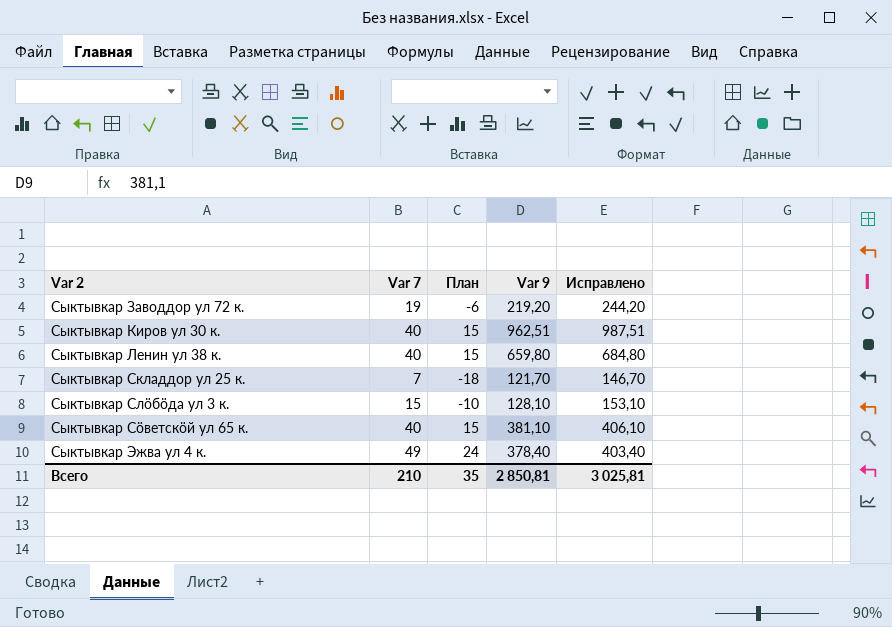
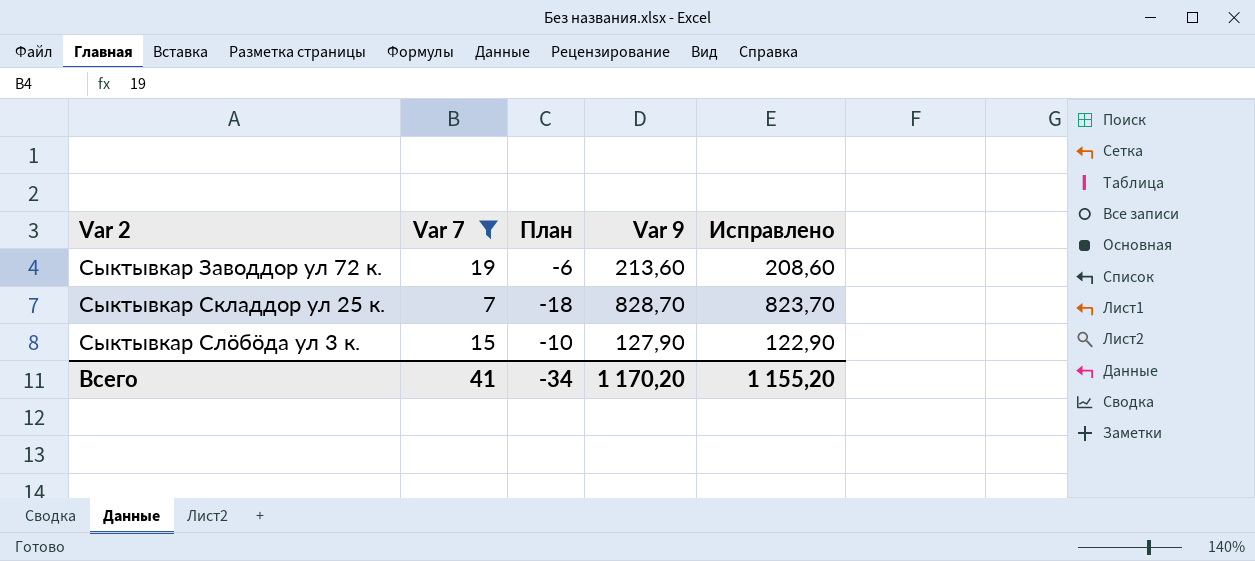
filter: none -> Var 7 <= 19
column Исправлено | formula: [Var 9] + 25 -> [Var 9] - 5
Сыктывкар Заводдор ул 72 к. | Var 9: 219,20 -> 213,60
Сыктывкар Складдор ул 25 к. | Var 9: 121,70 -> 828,70
Сыктывкар Слӧбӧда ул 3 к. | Var 9: 128,10 -> 127,90
Всего | Var 7: 210 -> 41
Всего | План: 35 -> -34
Всего | Var 9: 2 850,81 -> 1 170,20
Всего | Исправлено: 3 025,81 -> 1 155,20

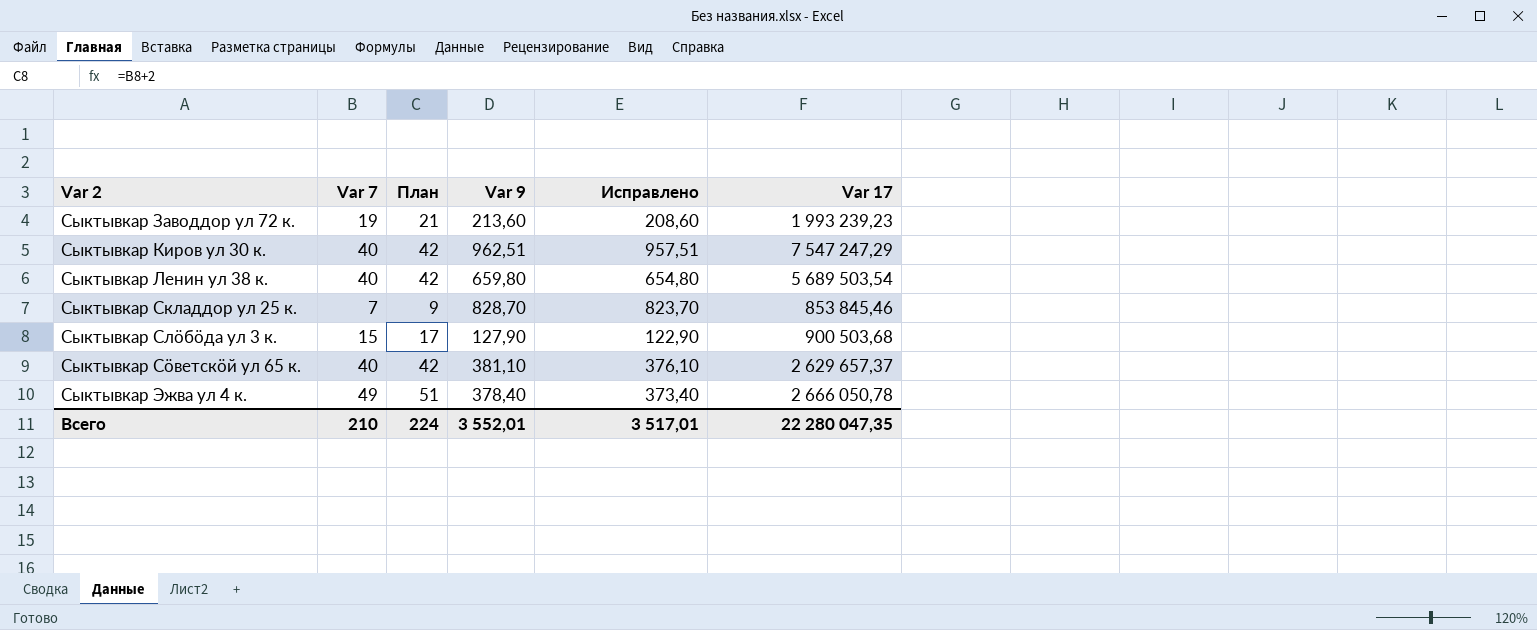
filter: Var 7 <= 19 -> none
column План | formula: [Var 7] - 25 -> [Var 7] + 2
column Var 17 | position: none -> 6
Всего | Var 7: 41 -> 210
Всего | План: -34 -> 224
Всего | Var 9: 1 170,20 -> 3 552,01
Всего | Исправлено: 1 155,20 -> 3 517,01

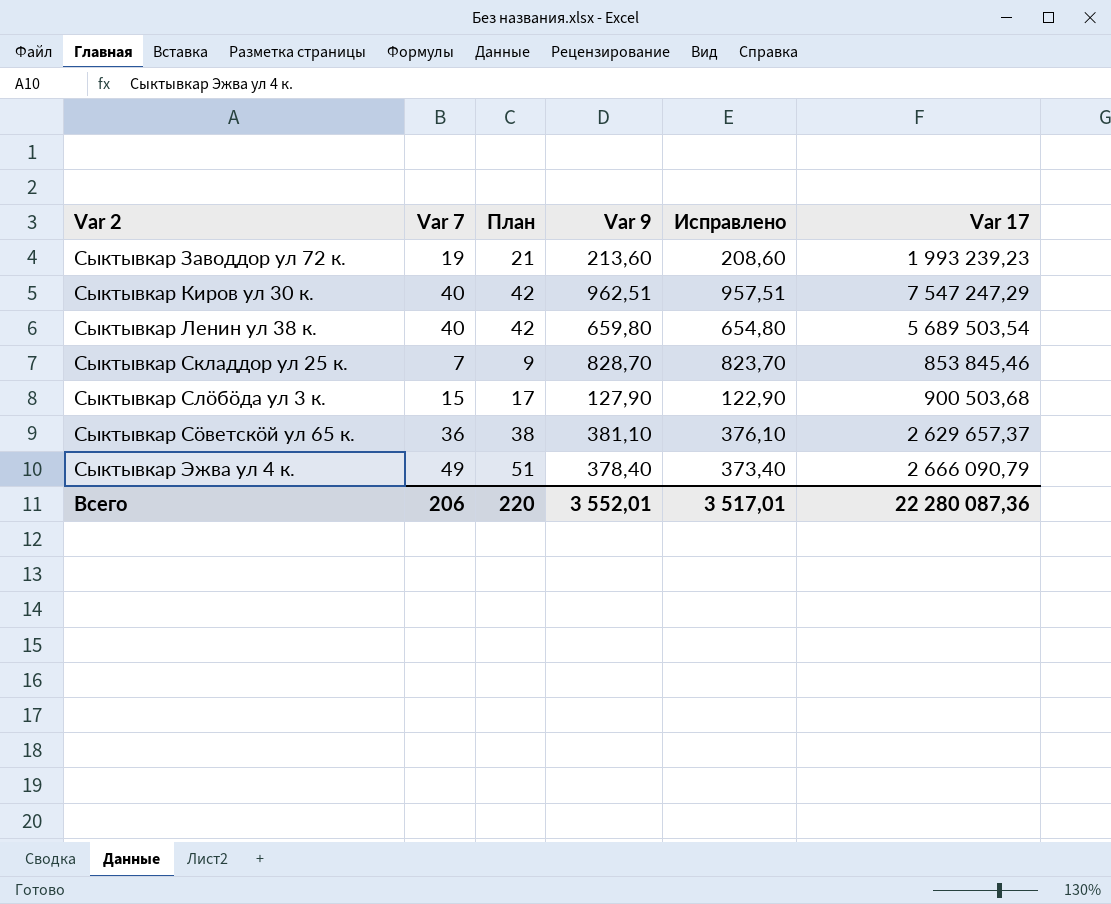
Сыктывкар Сӧветскӧй ул 65 к. | Var 7: 40 -> 36
Сыктывкар Сӧветскӧй ул 65 к. | План: 42 -> 38
Сыктывкар Эжва ул 4 к. | Var 17: 2 666 050,78 -> 2 666 090,79
Всего | Var 7: 210 -> 206
Всего | План: 224 -> 220
Всего | Var 17: 22 280 047,35 -> 22 280 087,36

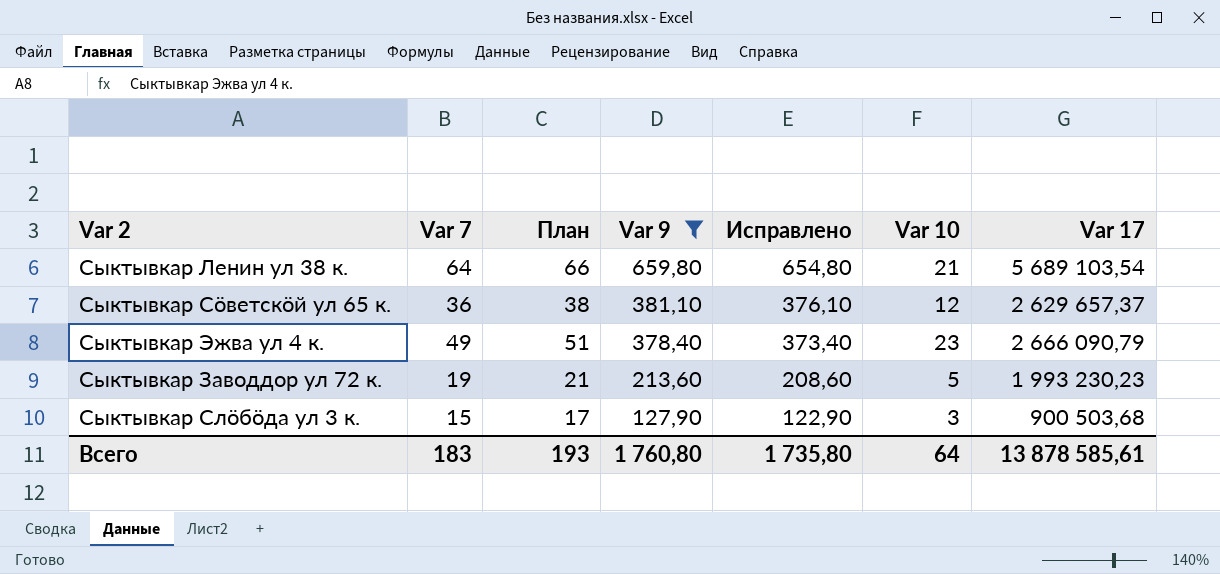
filter: none -> Var 9 <= 659,80
row order: Var 2 ascending -> Var 9 descending
column Var 10 | position: none -> 6
Сыктывкар Ленин ул 38 к. | Var 7: 40 -> 64
Сыктывкар Ленин ул 38 к. | План: 42 -> 66
Сыктывкар Ленин ул 38 к. | Var 17: 5 689 503,54 -> 5 689 103,54
Сыктывкар Заводдор ул 72 к. | Var 17: 1 993 239,23 -> 1 993 230,23
Всего | Var 7: 206 -> 183
Всего | План: 220 -> 193
Всего | Var 9: 3 552,01 -> 1 760,80
Всего | Исправлено: 3 517,01 -> 1 735,80
Всего | Var 17: 22 280 087,36 -> 13 878 585,61

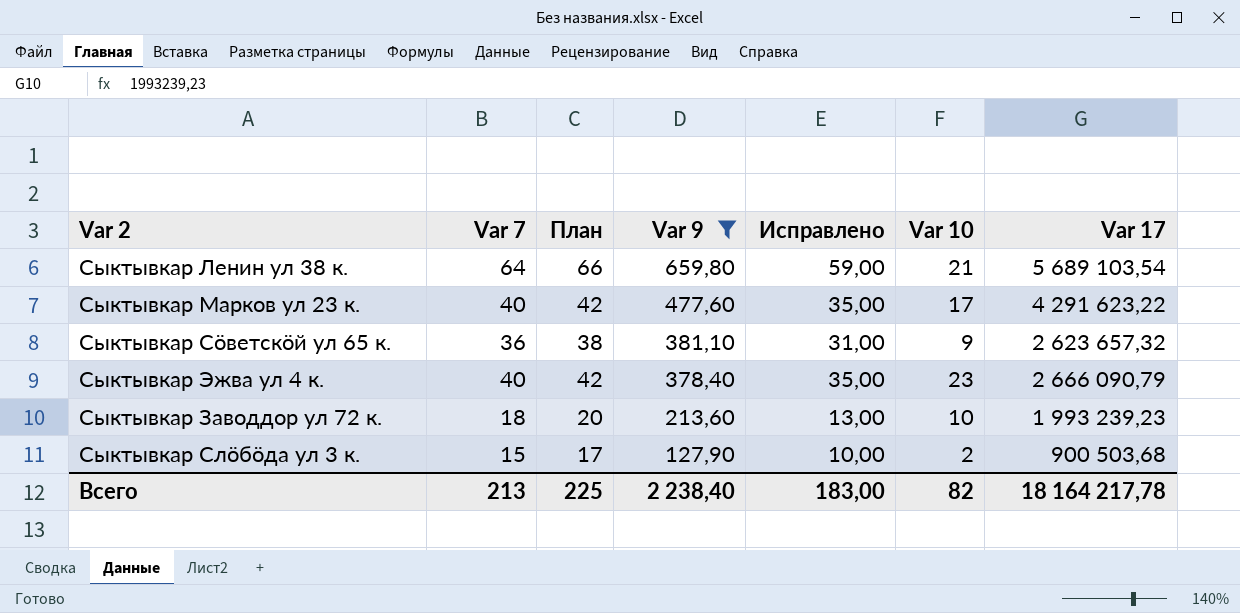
column Исправлено | formula: [Var 9] - 5 -> [Var 7] - 5
row Сыктывкар Марков ул 23 к.: none -> 40 | 42 | 477,60 | 35,00 | 17 | 4 291 623,22
Сыктывкар Сӧветскӧй ул 65 к. | Var 10: 12 -> 9
Сыктывкар Сӧветскӧй ул 65 к. | Var 17: 2 629 657,37 -> 2 623 657,32
Сыктывкар Эжва ул 4 к. | Var 7: 49 -> 40
Сыктывкар Эжва ул 4 к. | План: 51 -> 42
Сыктывкар Заводдор ул 72 к. | Var 7: 19 -> 18
Сыктывкар Заводдор ул 72 к. | План: 21 -> 20
Сыктывкар Заводдор ул 72 к. | Var 10: 5 -> 10
Сыктывкар Заводдор ул 72 к. | Var 17: 1 993 230,23 -> 1 993 239,23
Сыктывкар Слӧбӧда ул 3 к. | Var 10: 3 -> 2
Всего | Var 7: 183 -> 213
Всего | План: 193 -> 225
Всего | Var 9: 1 760,80 -> 2 238,40
Всего | Исправлено: 1 735,80 -> 183,00
Всего | Var 10: 64 -> 82
Всего | Var 17: 13 878 585,61 -> 18 164 217,78

